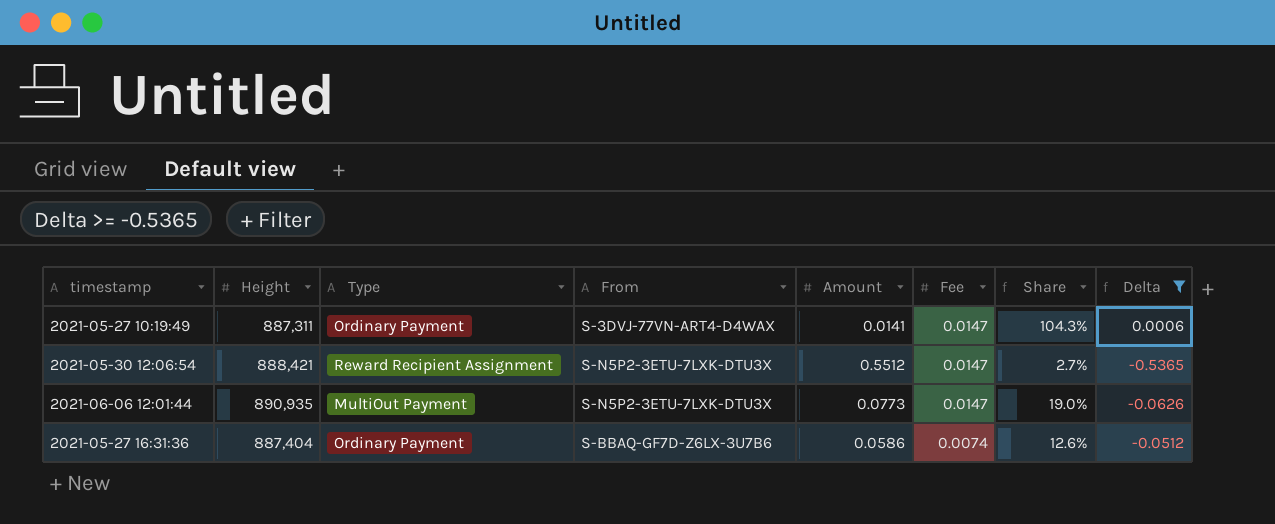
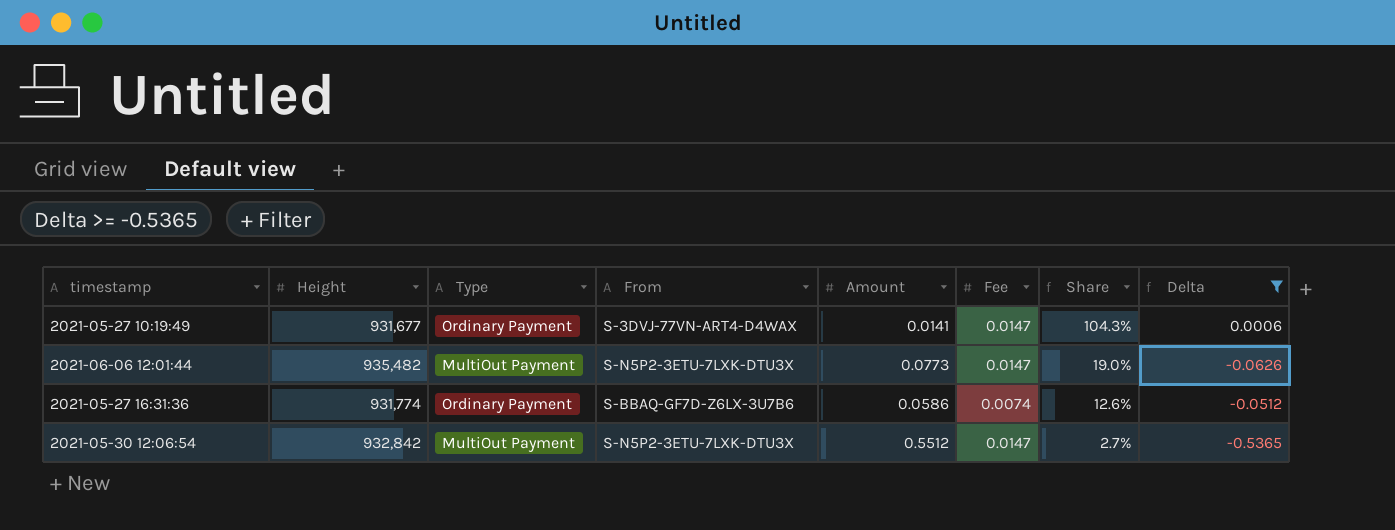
row order: Fee descending -> Share descending
2021-05-27 10:19:49 | Height: 887,311 -> 931,677
2021-06-06 12:01:44 | Height: 890,935 -> 935,482
2021-05-27 16:31:36 | Height: 887,404 -> 931,774
2021-05-30 12:06:54 | Height: 888,421 -> 932,842
2021-05-30 12:06:54 | Type: Reward Recipient Assignment -> MultiOut Payment

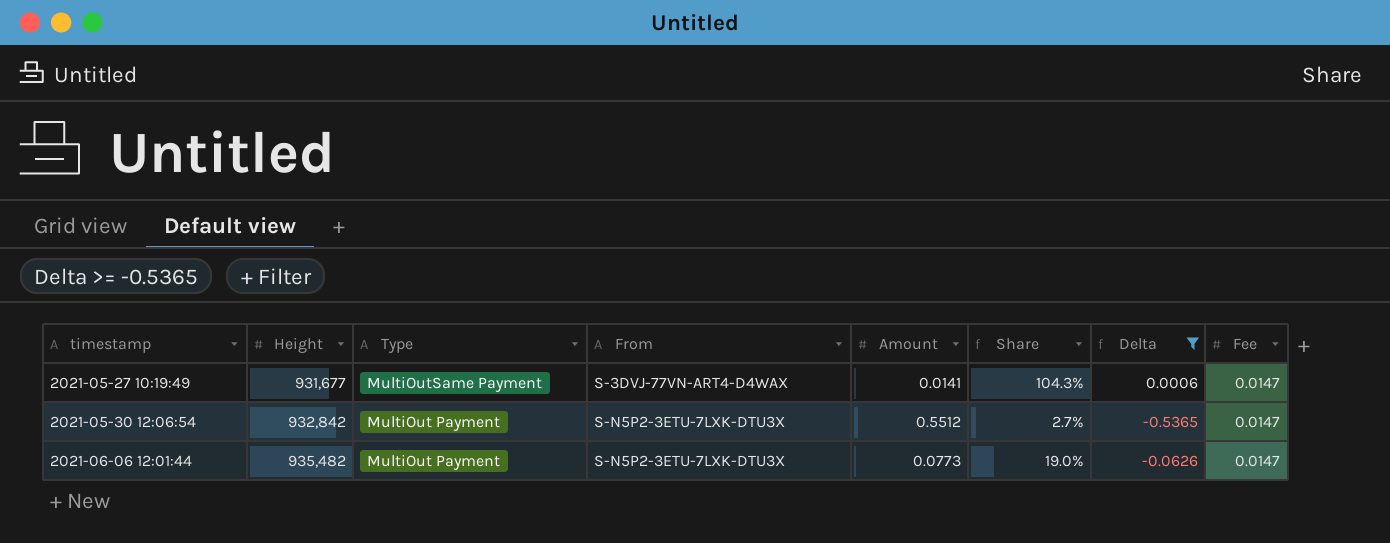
row order: Share descending -> timestamp ascending
column Fee | position: 6 -> 8
row 2021-05-27 16:31:36: 931,774 | Ordinary Payment | S-BBAQ-GF7D-Z6LX-3U7B6 | 0.0586 | 0.0074 | 12.6% | -0.0512 -> none
2021-05-27 10:19:49 | Type: Ordinary Payment -> MultiOutSame Payment

